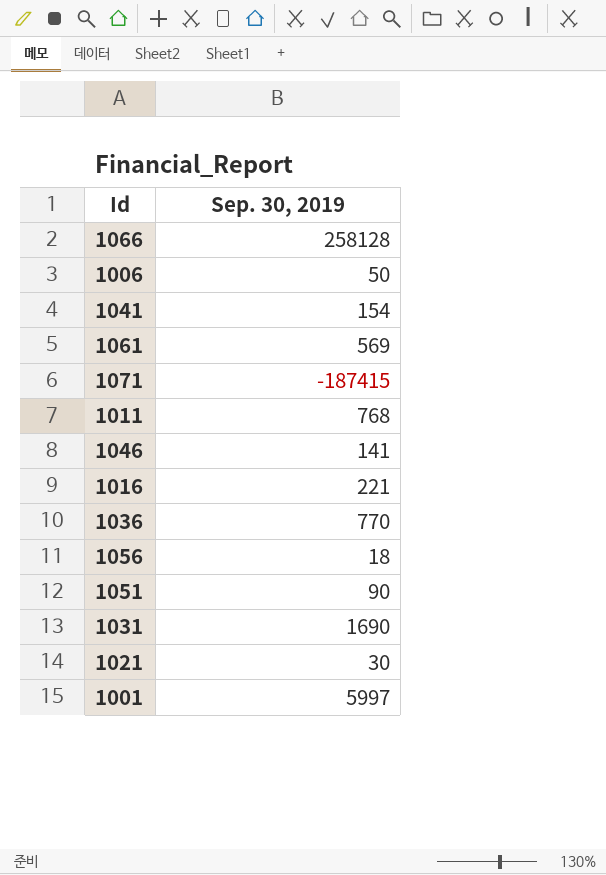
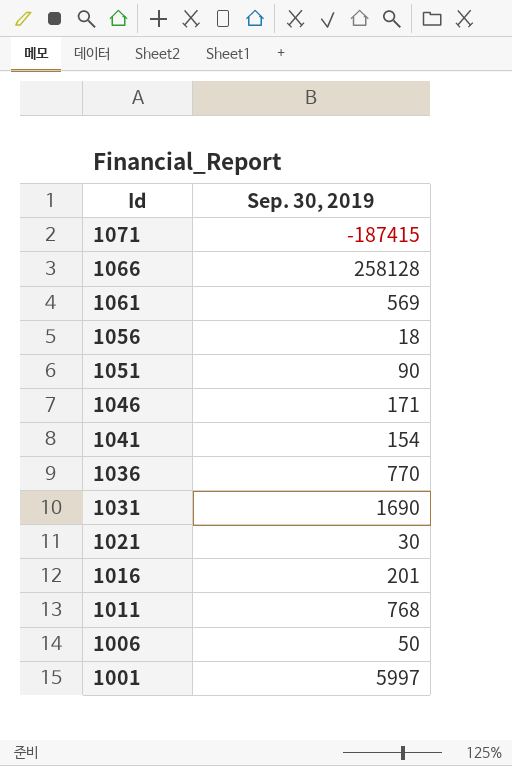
row order: none -> Id descending
1046 | Sep. 30, 2019: 141 -> 171
1016 | Sep. 30, 2019: 221 -> 201

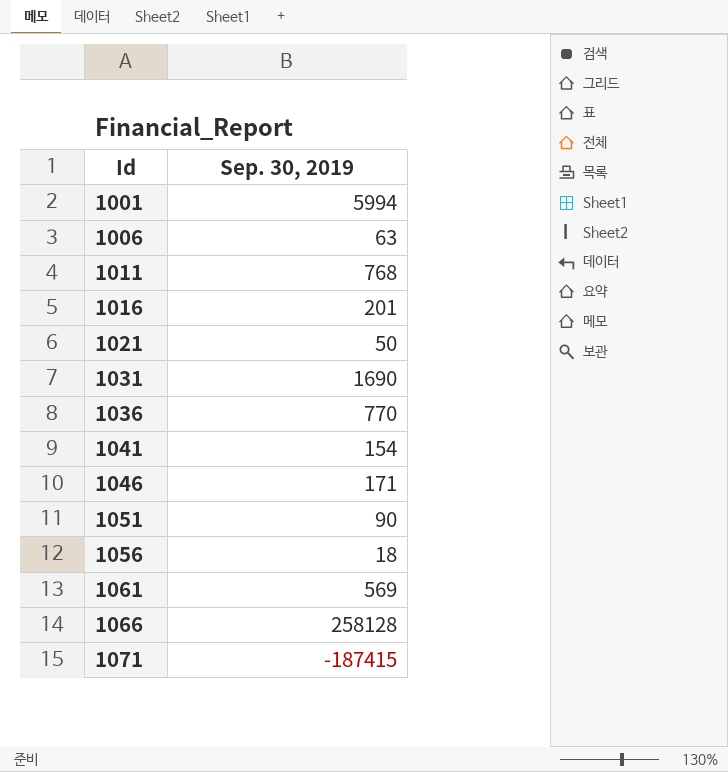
row order: Id descending -> Id ascending
1001 | Sep. 30, 2019: 5997 -> 5994
1006 | Sep. 30, 2019: 50 -> 63
1021 | Sep. 30, 2019: 30 -> 50

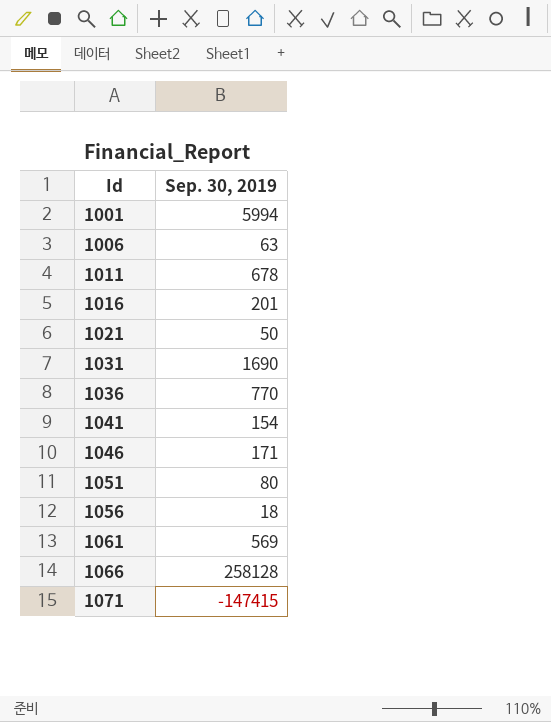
1011 | Sep. 30, 2019: 768 -> 678
1051 | Sep. 30, 2019: 90 -> 80
1071 | Sep. 30, 2019: -187415 -> -147415

